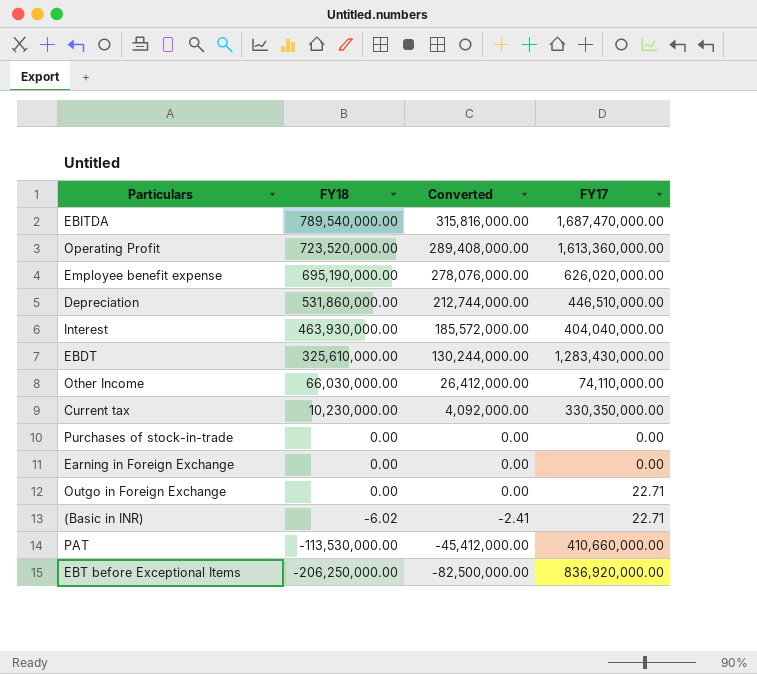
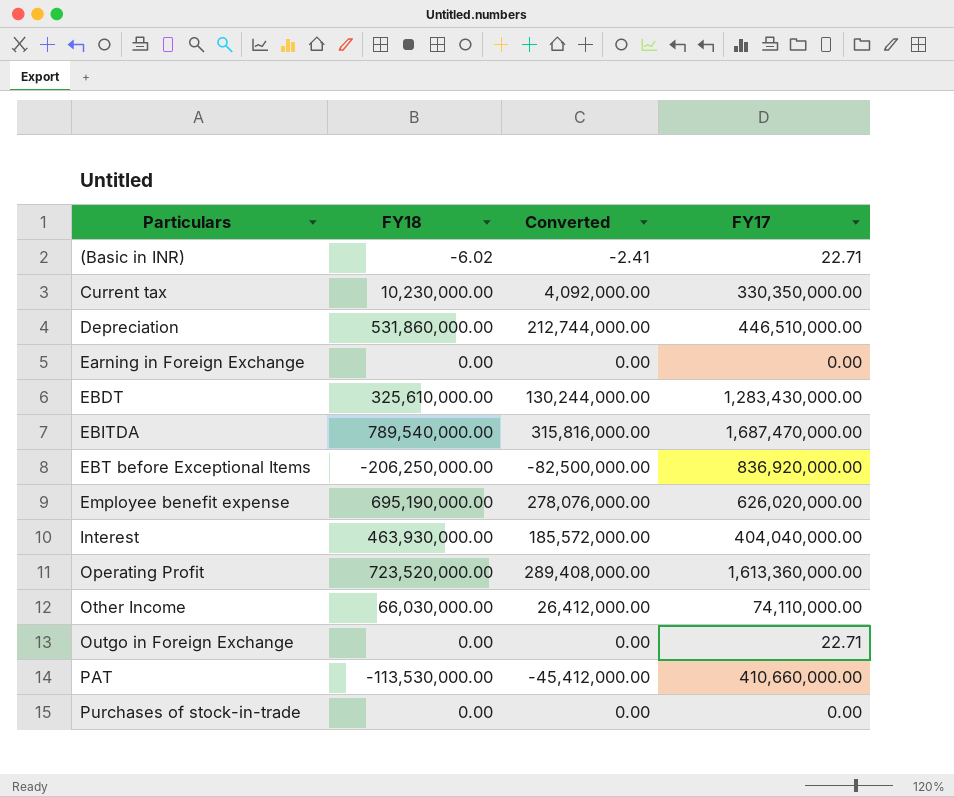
row order: FY18 descending -> Particulars ascending

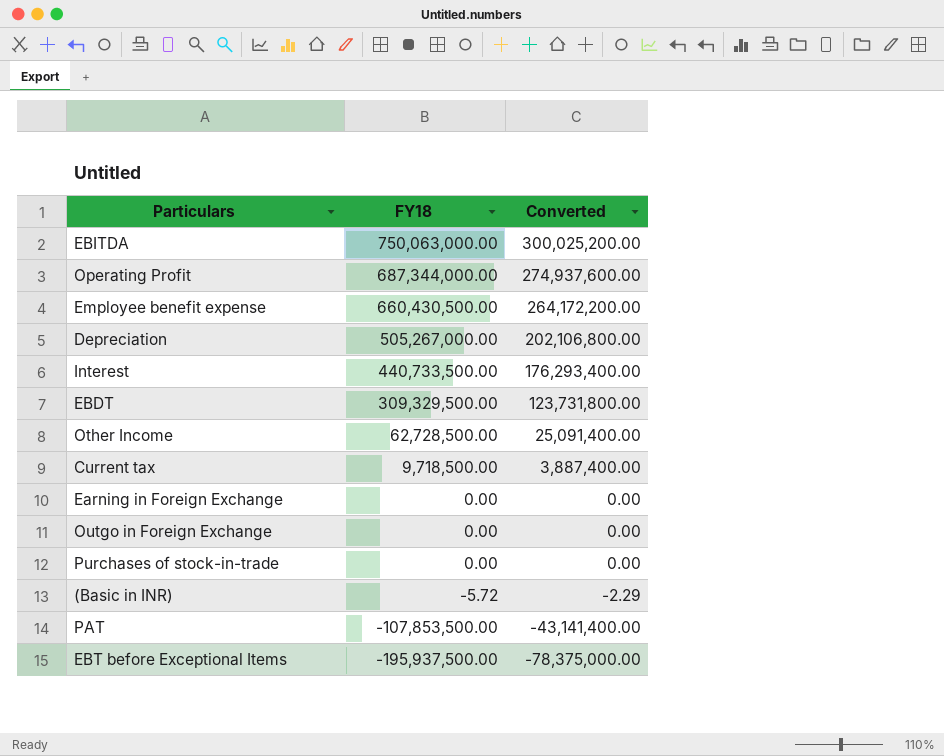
row order: Particulars ascending -> FY18 descending
column FY17 | position: 4 -> none
EBITDA | FY18: 789,540,000.00 -> 750,063,000.00
EBITDA | Converted: 315,816,000.00 -> 300,025,200.00
Operating Profit | FY18: 723,520,000.00 -> 687,344,000.00
Operating Profit | Converted: 289,408,000.00 -> 274,937,600.00
Employee benefit expense | FY18: 695,190,000.00 -> 660,430,500.00
Employee benefit expense | Converted: 278,076,000.00 -> 264,172,200.00
Depreciation | FY18: 531,860,000.00 -> 505,267,000.00
Depreciation | Converted: 212,744,000.00 -> 202,106,800.00
Interest | FY18: 463,930,000.00 -> 440,733,500.00
Interest | Converted: 185,572,000.00 -> 176,293,400.00
EBDT | FY18: 325,610,000.00 -> 309,329,500.00
EBDT | Converted: 130,244,000.00 -> 123,731,800.00
Other Income | FY18: 66,030,000.00 -> 62,728,500.00
Other Income | Converted: 26,412,000.00 -> 25,091,400.00
Current tax | FY18: 10,230,000.00 -> 9,718,500.00
Current tax | Converted: 4,092,000.00 -> 3,887,400.00
(Basic in INR) | FY18: -6.02 -> -5.72
(Basic in INR) | Converted: -2.41 -> -2.29
PAT | FY18: -113,530,000.00 -> -107,853,500.00
PAT | Converted: -45,412,000.00 -> -43,141,400.00
EBT before Exceptional Items | FY18: -206,250,000.00 -> -195,937,500.00
EBT before Exceptional Items | Converted: -82,500,000.00 -> -78,375,000.00

